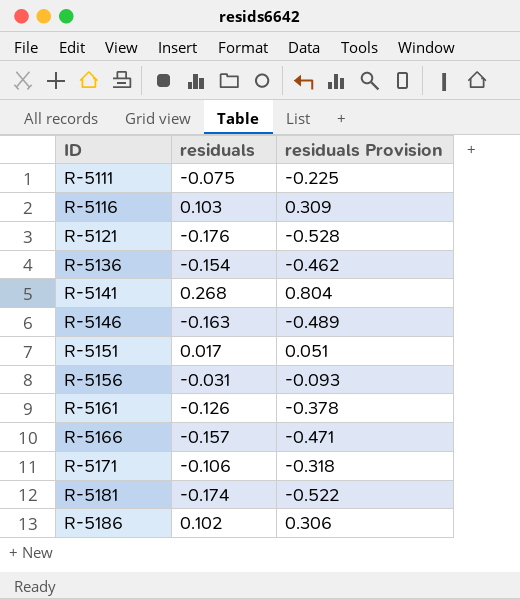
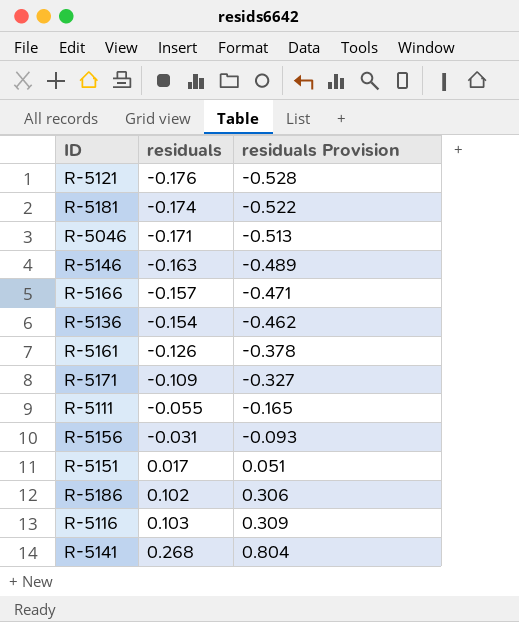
row order: ID ascending -> residuals ascending
row R-5046: none -> -0.171 | -0.513
R-5171 | residuals: -0.106 -> -0.109
R-5171 | residuals Provision: -0.318 -> -0.327
R-5111 | residuals: -0.075 -> -0.055
R-5111 | residuals Provision: -0.225 -> -0.165

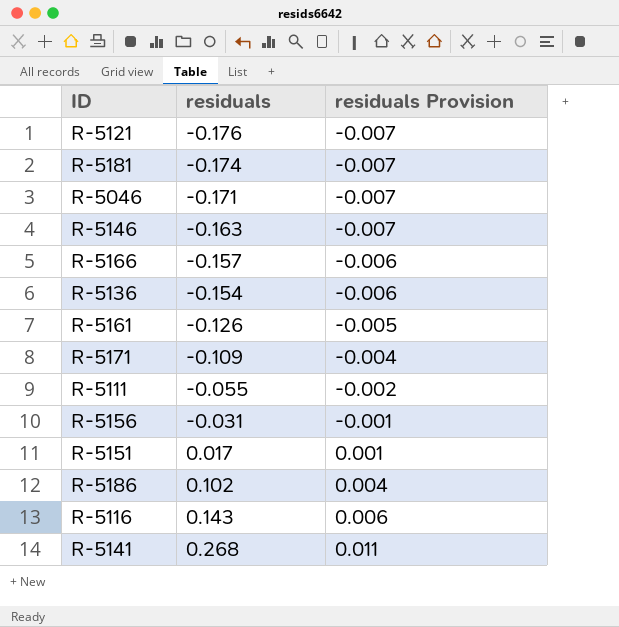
column residuals Provision | formula: [residuals] * 3 -> [residuals] * 0.04
R-5116 | residuals: 0.103 -> 0.143

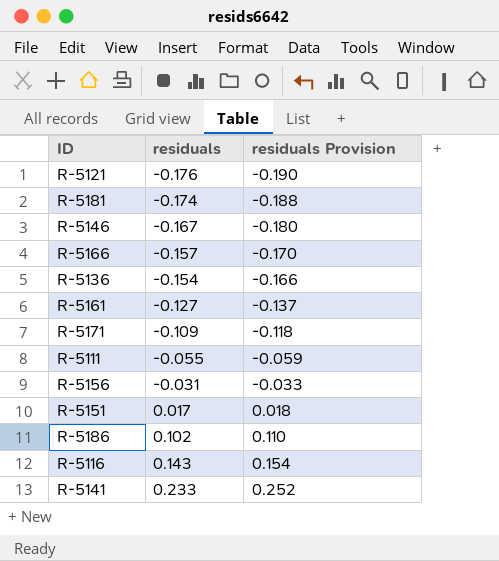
column residuals Provision | formula: [residuals] * 0.04 -> [residuals] * 1.08
row R-5046: -0.171 | -0.007 -> none
R-5146 | residuals: -0.163 -> -0.167
R-5161 | residuals: -0.126 -> -0.127
R-5141 | residuals: 0.268 -> 0.233

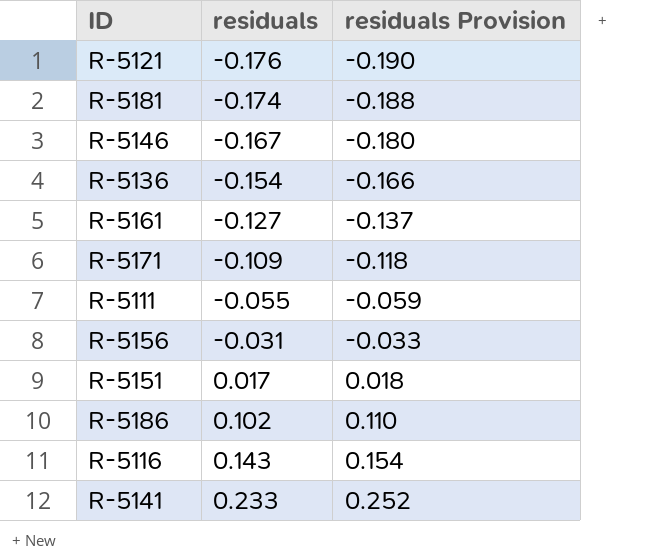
row R-5166: -0.157 | -0.170 -> none

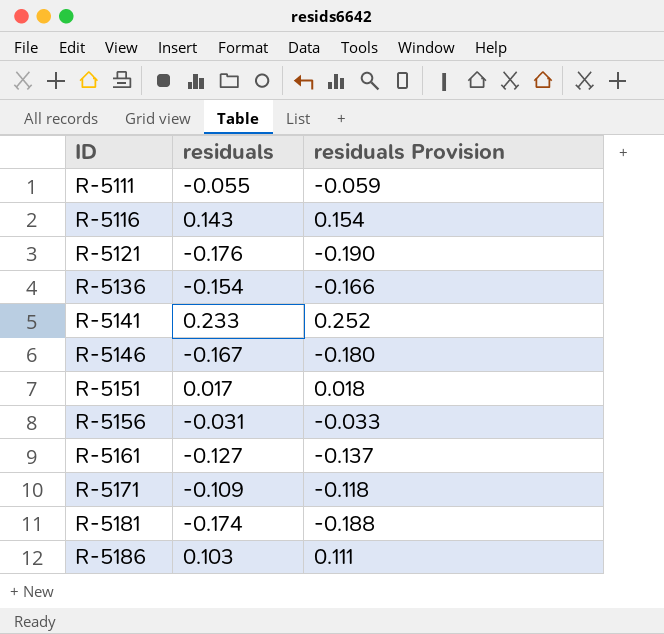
row order: residuals ascending -> ID ascending
R-5186 | residuals: 0.102 -> 0.103
R-5186 | residuals Provision: 0.110 -> 0.111

